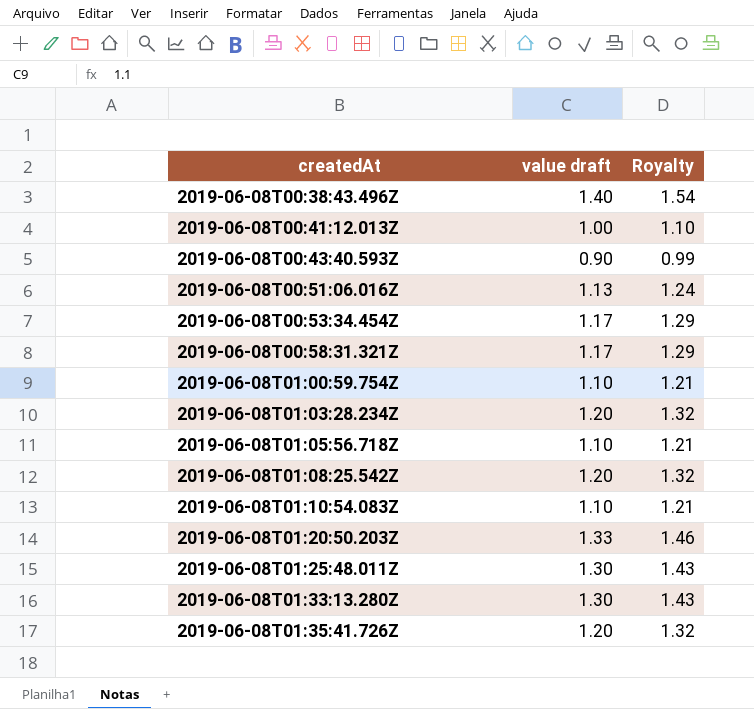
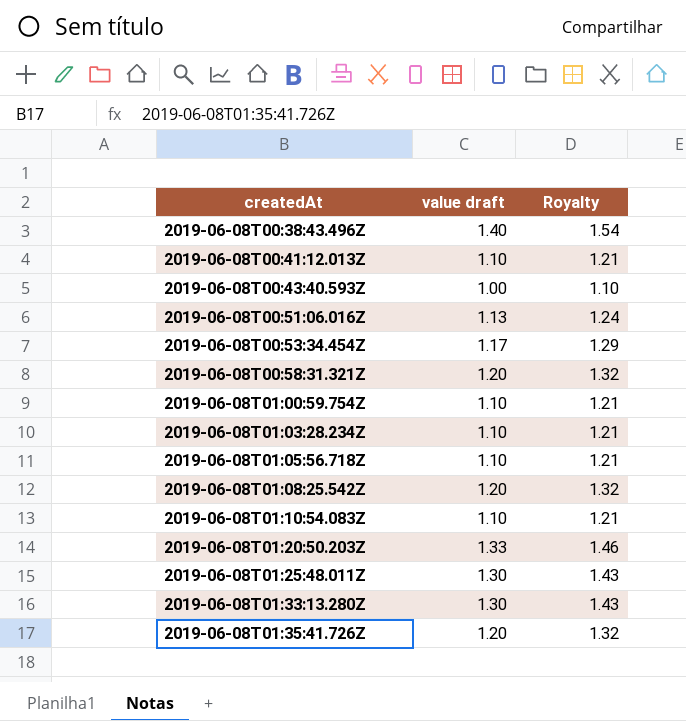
2019-06-08T00:41:12.013Z | value draft: 1.00 -> 1.10
2019-06-08T00:41:12.013Z | Royalty: 1.10 -> 1.21
2019-06-08T00:43:40.593Z | value draft: 0.90 -> 1.00
2019-06-08T00:43:40.593Z | Royalty: 0.99 -> 1.10
2019-06-08T00:58:31.321Z | value draft: 1.17 -> 1.20
2019-06-08T00:58:31.321Z | Royalty: 1.29 -> 1.32
2019-06-08T01:03:28.234Z | value draft: 1.20 -> 1.10
2019-06-08T01:03:28.234Z | Royalty: 1.32 -> 1.21

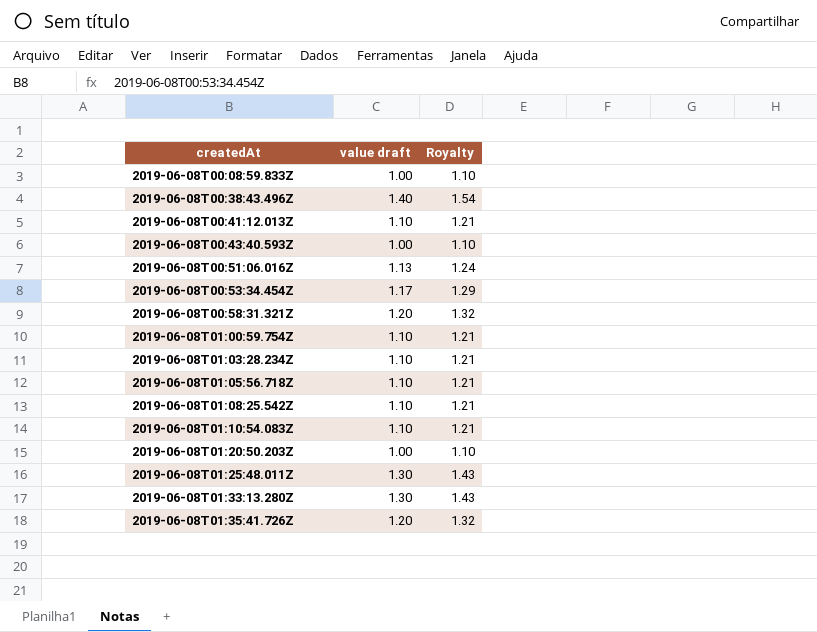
row 2019-06-08T00:08:59.833Z: none -> 1.00 | 1.10
2019-06-08T01:08:25.542Z | value draft: 1.20 -> 1.10
2019-06-08T01:08:25.542Z | Royalty: 1.32 -> 1.21
2019-06-08T01:20:50.203Z | value draft: 1.33 -> 1.00
2019-06-08T01:20:50.203Z | Royalty: 1.46 -> 1.10

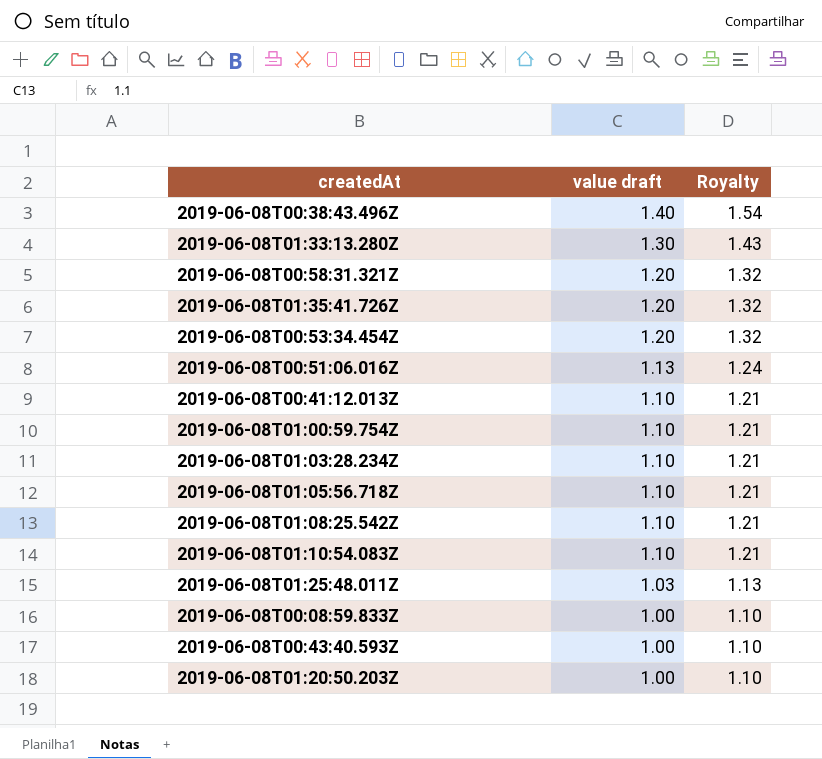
row order: createdAt ascending -> value draft descending
2019-06-08T00:53:34.454Z | value draft: 1.17 -> 1.20
2019-06-08T00:53:34.454Z | Royalty: 1.29 -> 1.32
2019-06-08T01:25:48.011Z | value draft: 1.30 -> 1.03
2019-06-08T01:25:48.011Z | Royalty: 1.43 -> 1.13

